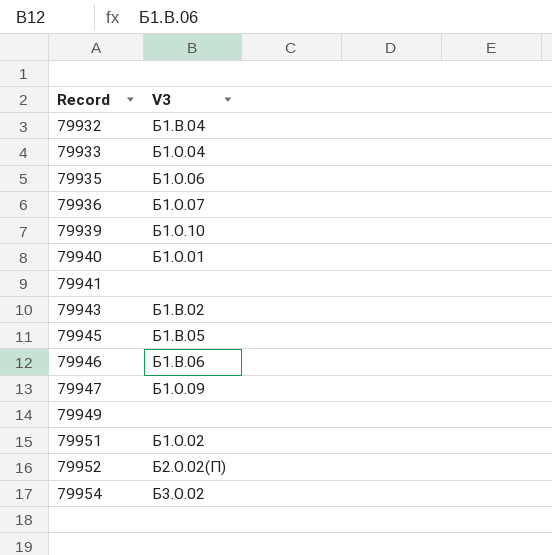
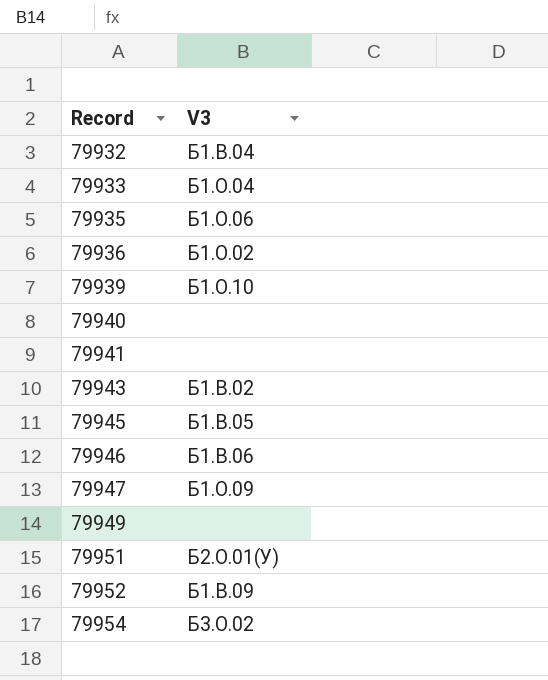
79936 | V3: Б1.О.07 -> Б1.О.02
79940 | V3: Б1.О.01 -> none
79951 | V3: Б1.О.02 -> Б2.О.01(У)
79952 | V3: Б2.О.02(П) -> Б1.В.09

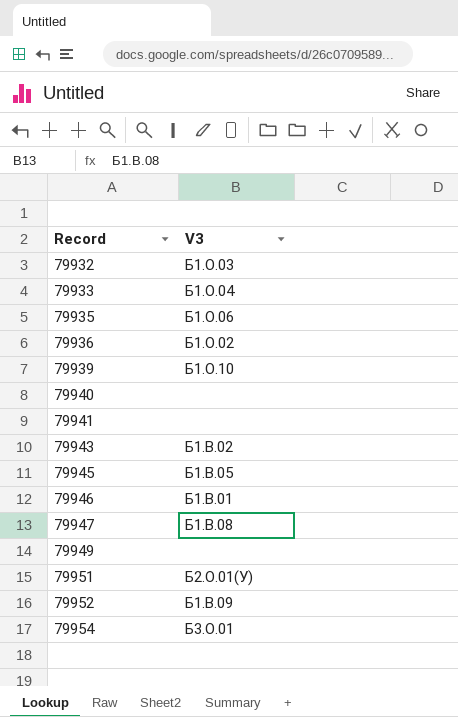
79932 | V3: Б1.В.04 -> Б1.О.03
79946 | V3: Б1.В.06 -> Б1.В.01
79947 | V3: Б1.О.09 -> Б1.В.08
79954 | V3: Б3.О.02 -> Б3.О.01

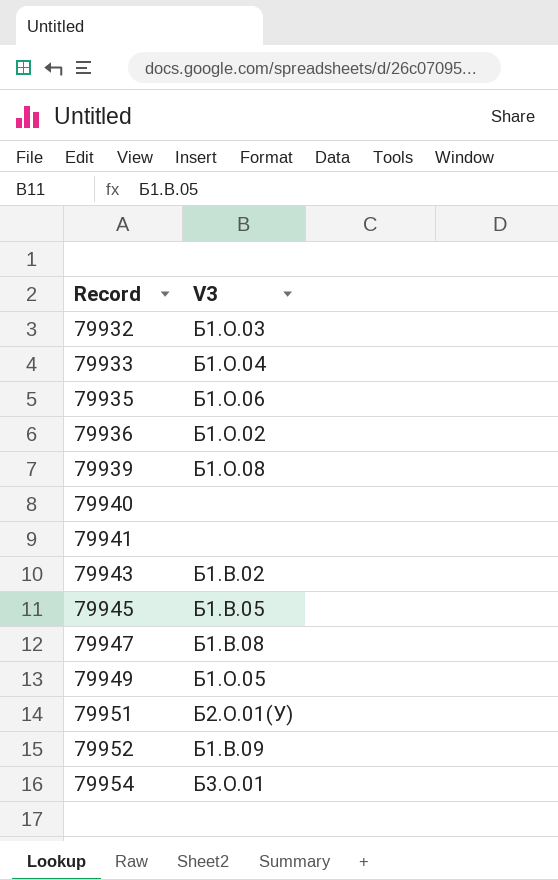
row 79946: Б1.В.01 -> none
79939 | V3: Б1.О.10 -> Б1.О.08
79949 | V3: none -> Б1.О.05

